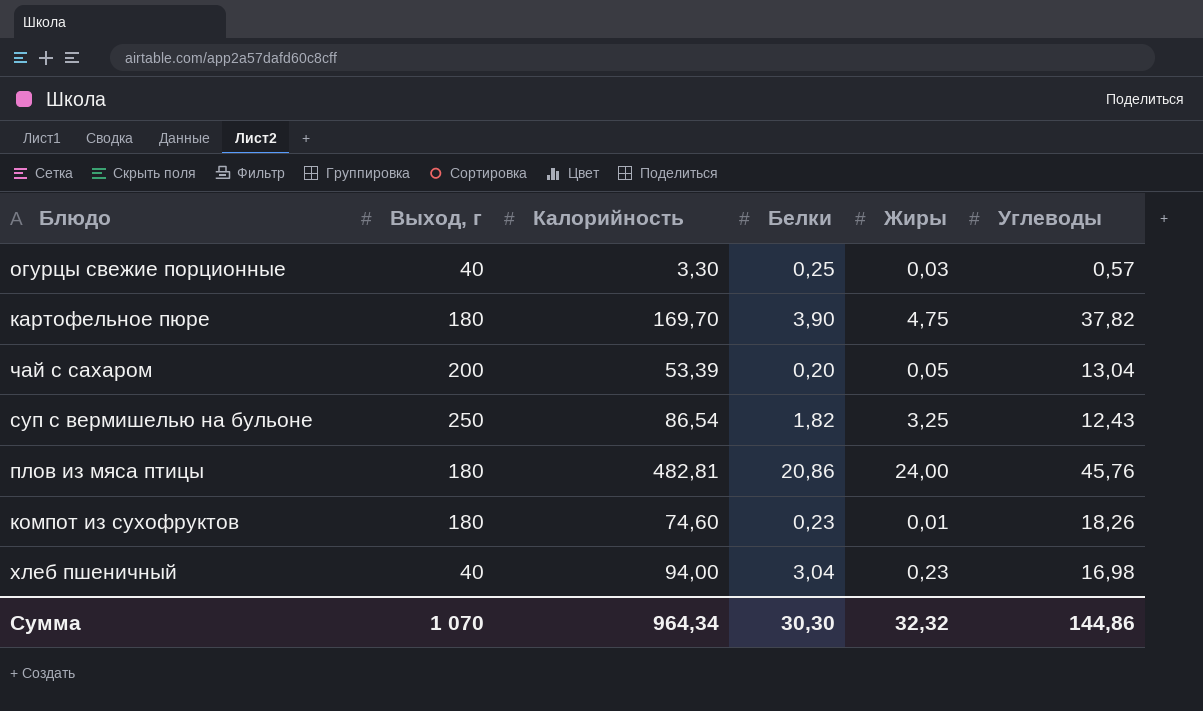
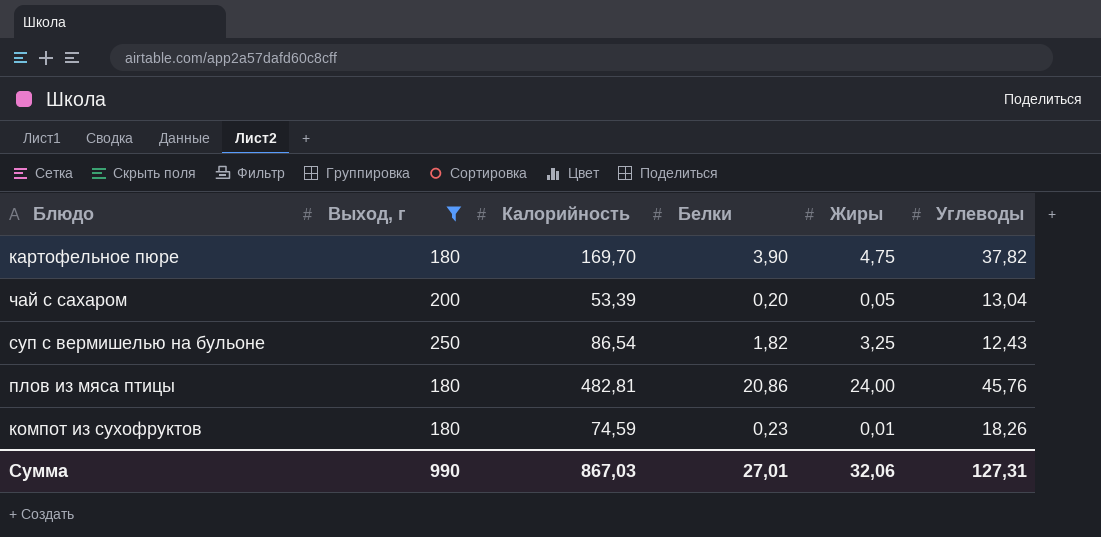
filter: none -> Выход, г != 40
компот из сухофруктов | Калорийность: 74,60 -> 74,59
Сумма | Выход, г: 1 070 -> 990
Сумма | Калорийность: 964,34 -> 867,03
Сумма | Белки: 30,30 -> 27,01
Сумма | Жиры: 32,32 -> 32,06
Сумма | Углеводы: 144,86 -> 127,31

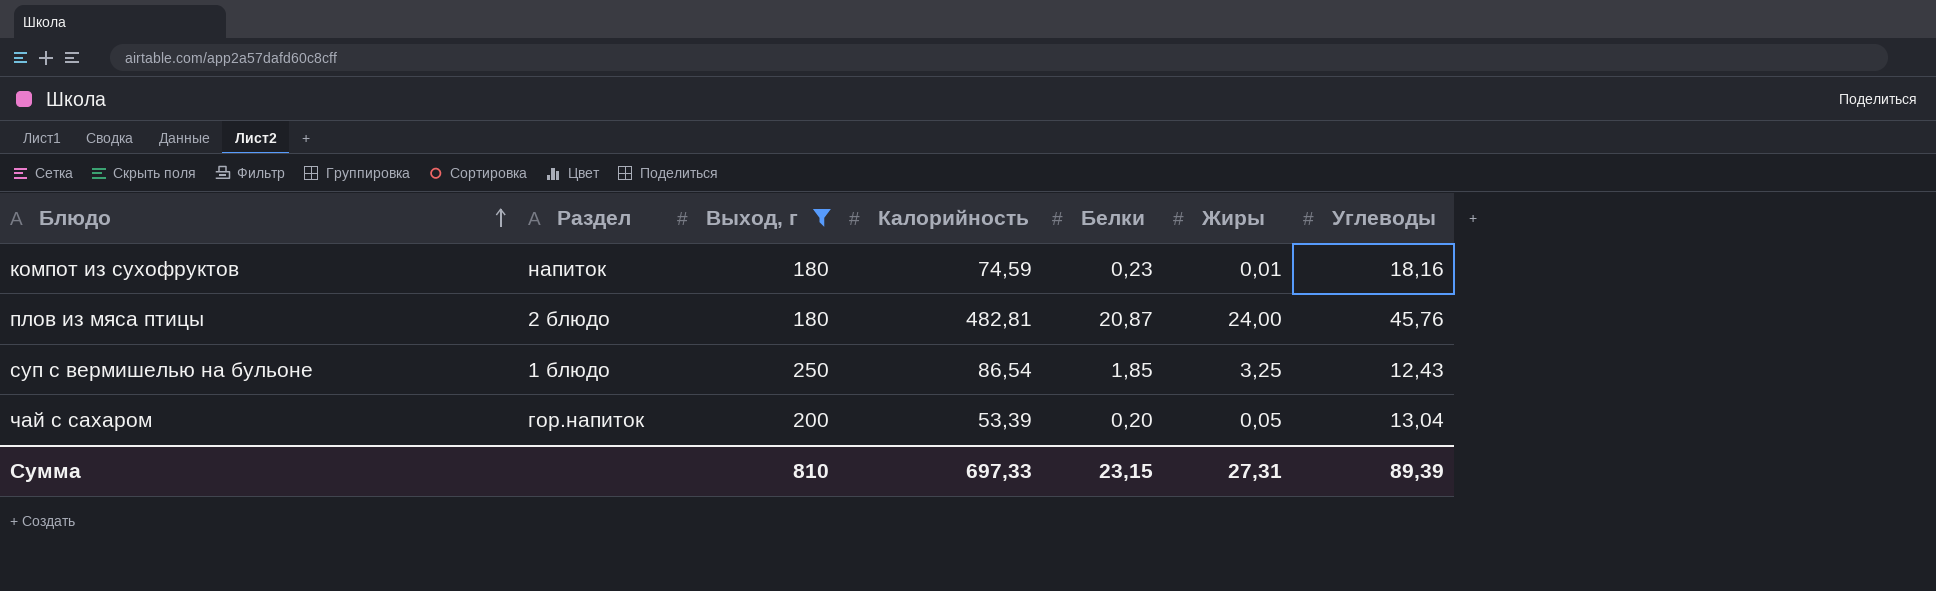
row order: none -> Блюдо ascending
column Раздел | position: none -> 2
row картофельное пюре: 180 | 169,70 | 3,90 | 4,75 | 37,82 -> none
компот из сухофруктов | Углеводы: 18,26 -> 18,16
плов из мяса птицы | Белки: 20,86 -> 20,87
суп с вермишелью на бульоне | Белки: 1,82 -> 1,85
Сумма | Выход, г: 990 -> 810
Сумма | Калорийность: 867,03 -> 697,33
Сумма | Белки: 27,01 -> 23,15
Сумма | Жиры: 32,06 -> 27,31
Сумма | Углеводы: 127,31 -> 89,39

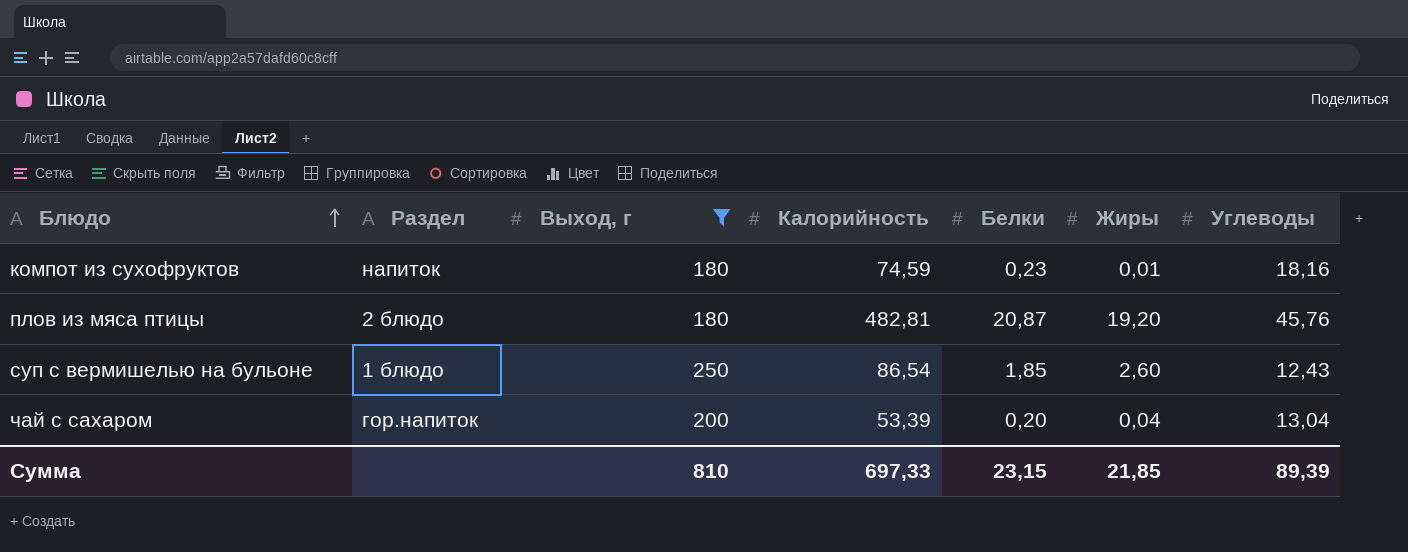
плов из мяса птицы | Жиры: 24,00 -> 19,20
суп с вермишелью на бульоне | Жиры: 3,25 -> 2,60
чай с сахаром | Жиры: 0,05 -> 0,04
Сумма | Жиры: 27,31 -> 21,85

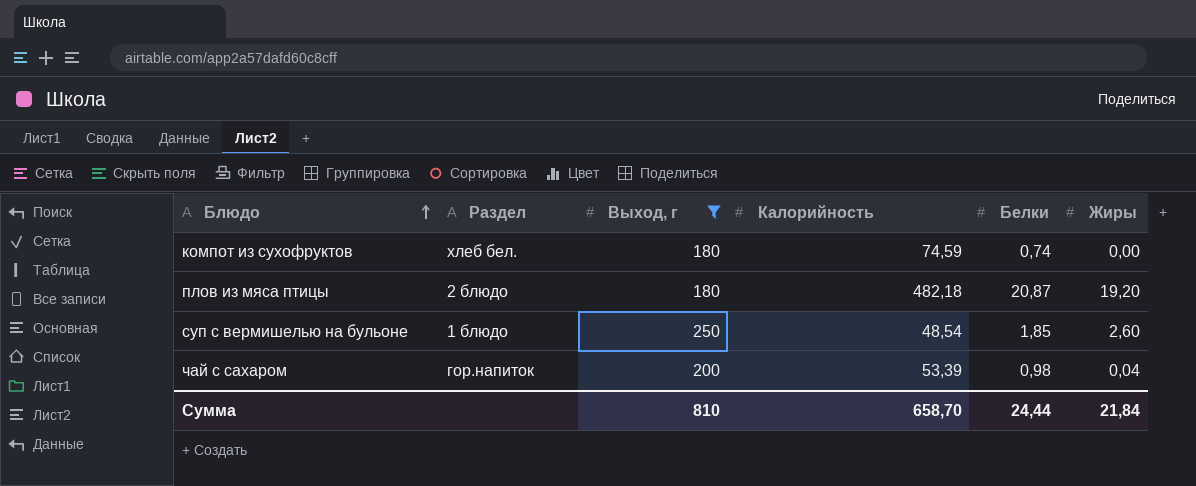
column Углеводы | position: 7 -> none
компот из сухофруктов | Раздел: напиток -> хлеб бел.
компот из сухофруктов | Белки: 0,23 -> 0,74
компот из сухофруктов | Жиры: 0,01 -> 0,00
плов из мяса птицы | Калорийность: 482,81 -> 482,18
суп с вермишелью на бульоне | Калорийность: 86,54 -> 48,54
чай с сахаром | Белки: 0,20 -> 0,98
Сумма | Калорийность: 697,33 -> 658,70
Сумма | Белки: 23,15 -> 24,44
Сумма | Жиры: 21,85 -> 21,84

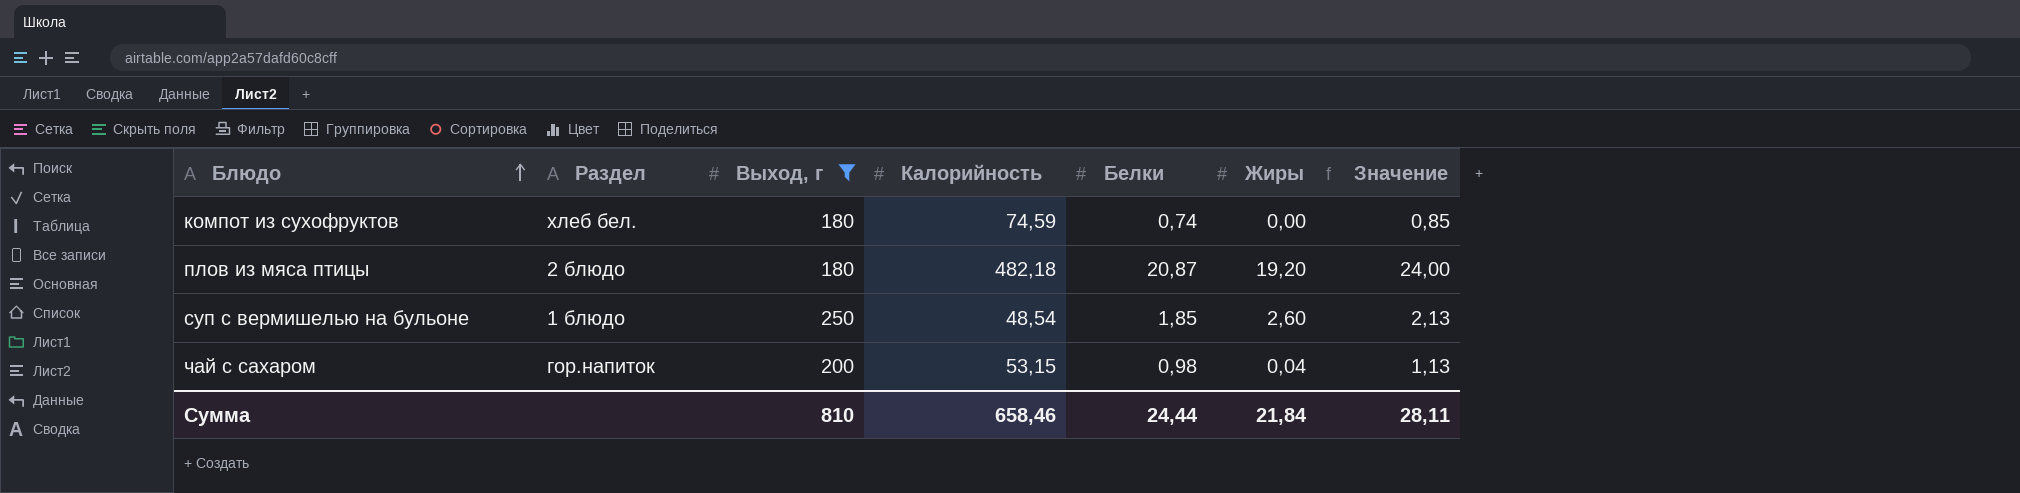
column Значение | formula: none -> [Белки] * 1,15
чай с сахаром | Калорийность: 53,39 -> 53,15
Сумма | Калорийность: 658,70 -> 658,46

